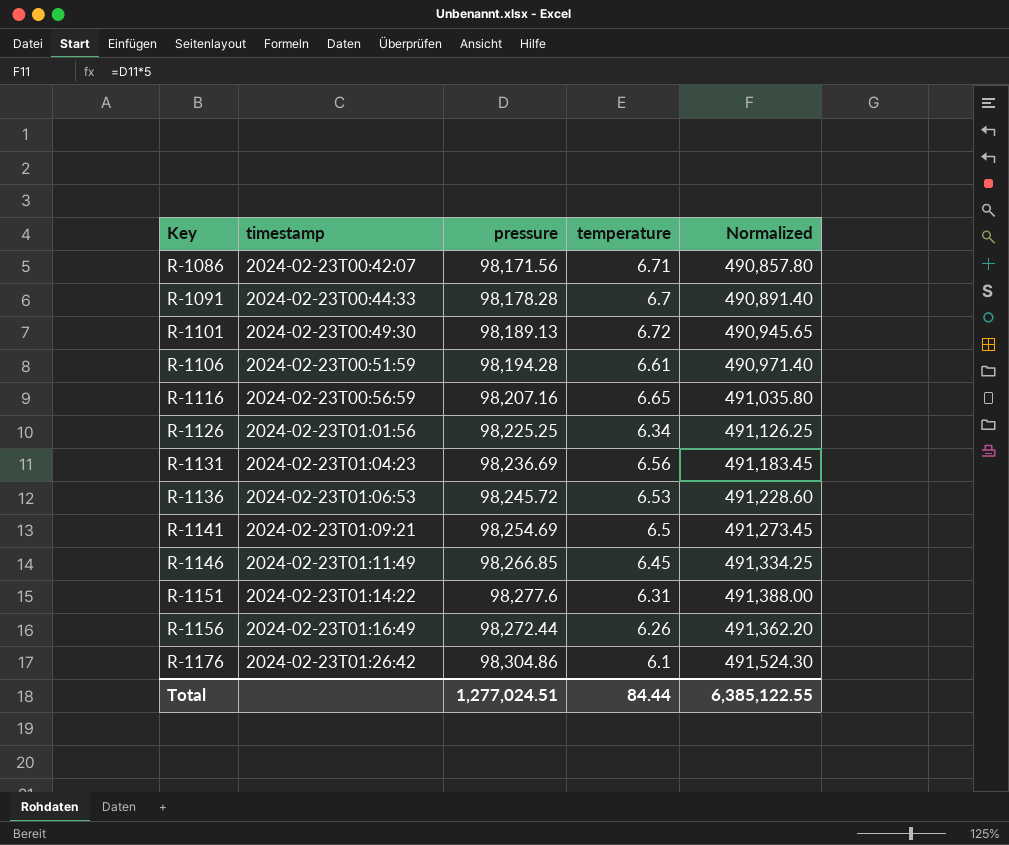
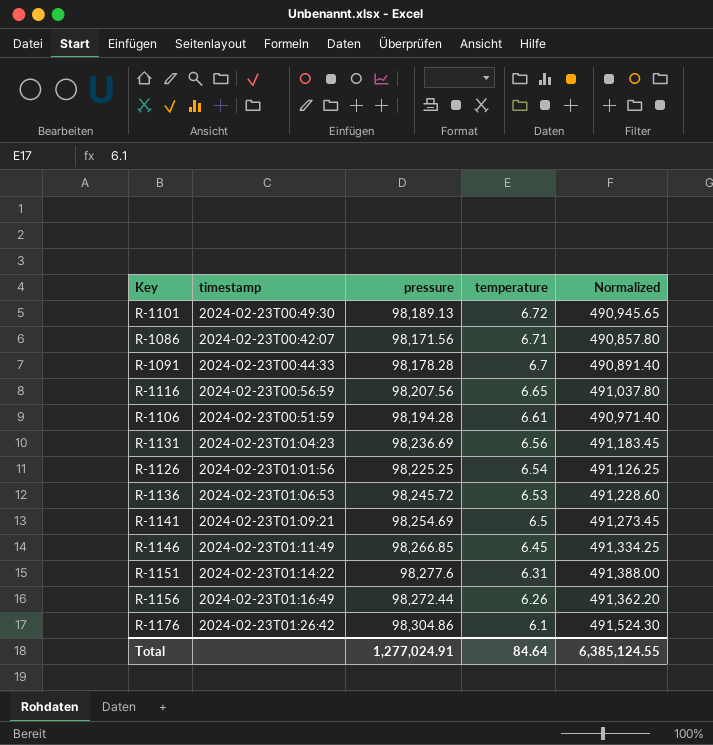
row order: Key ascending -> temperature descending
R-1116 | pressure: 98,207.16 -> 98,207.56
R-1116 | Normalized: 491,035.80 -> 491,037.80
R-1126 | temperature: 6.34 -> 6.54
Total | pressure: 1,277,024.51 -> 1,277,024.91
Total | temperature: 84.44 -> 84.64
Total | Normalized: 6,385,122.55 -> 6,385,124.55

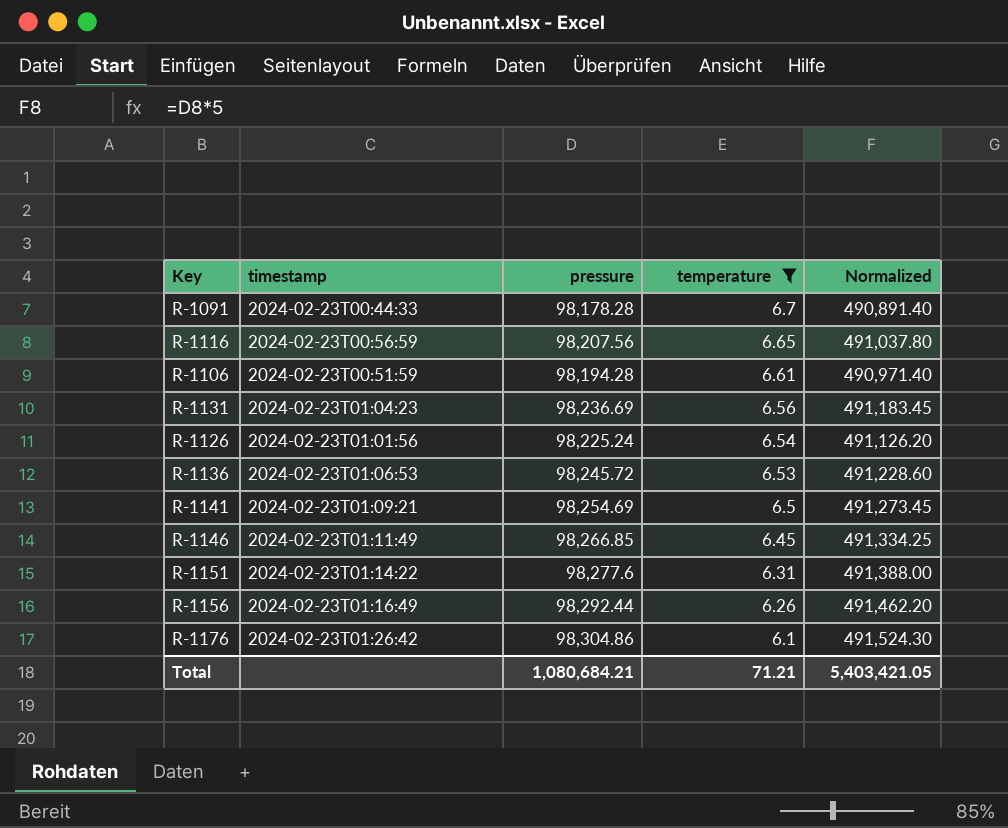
filter: none -> temperature <= 6.7
R-1126 | pressure: 98,225.25 -> 98,225.24
R-1126 | Normalized: 491,126.25 -> 491,126.20
R-1156 | pressure: 98,272.44 -> 98,292.44
R-1156 | Normalized: 491,362.20 -> 491,462.20
Total | pressure: 1,277,024.91 -> 1,080,684.21
Total | temperature: 84.64 -> 71.21
Total | Normalized: 6,385,124.55 -> 5,403,421.05

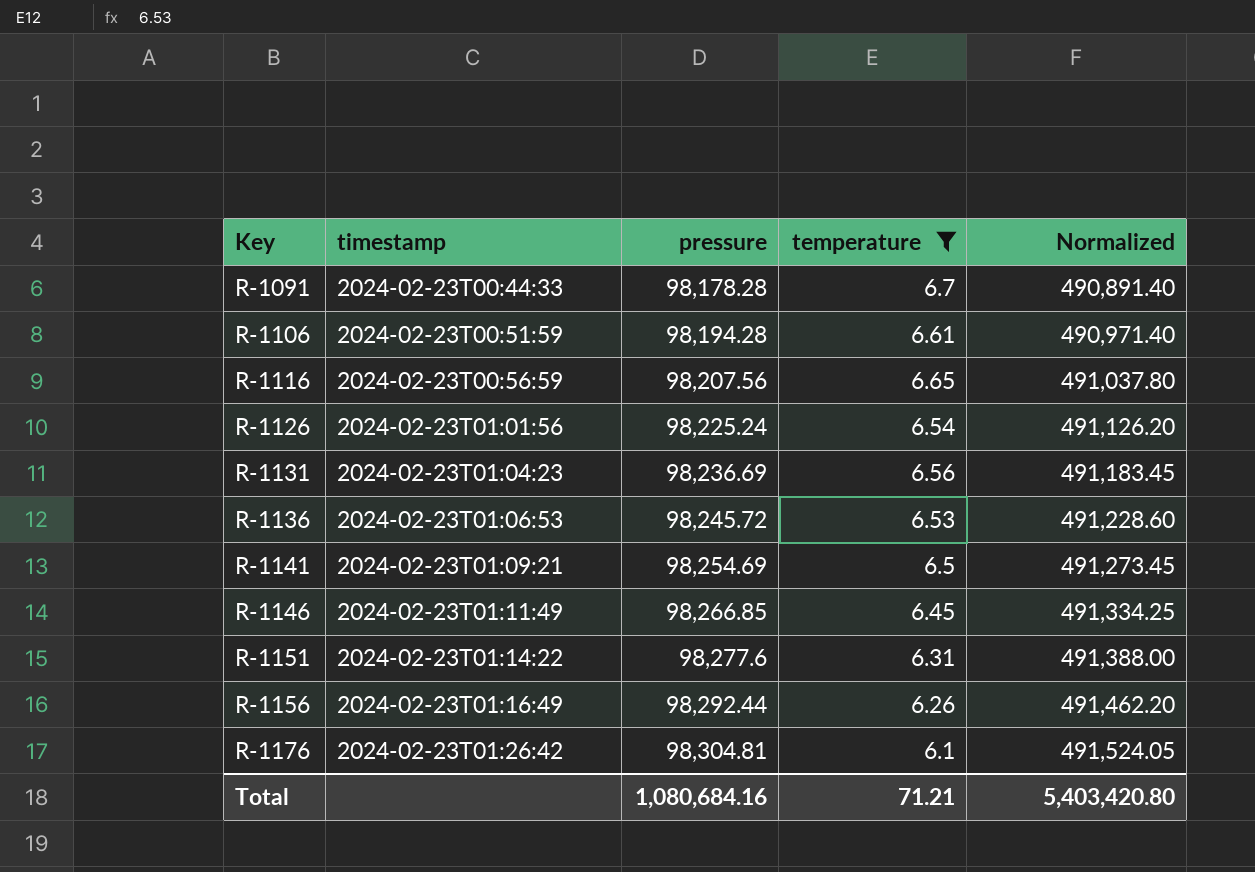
row order: temperature descending -> Key ascending
R-1176 | pressure: 98,304.86 -> 98,304.81
R-1176 | Normalized: 491,524.30 -> 491,524.05
Total | pressure: 1,080,684.21 -> 1,080,684.16
Total | Normalized: 5,403,421.05 -> 5,403,420.80

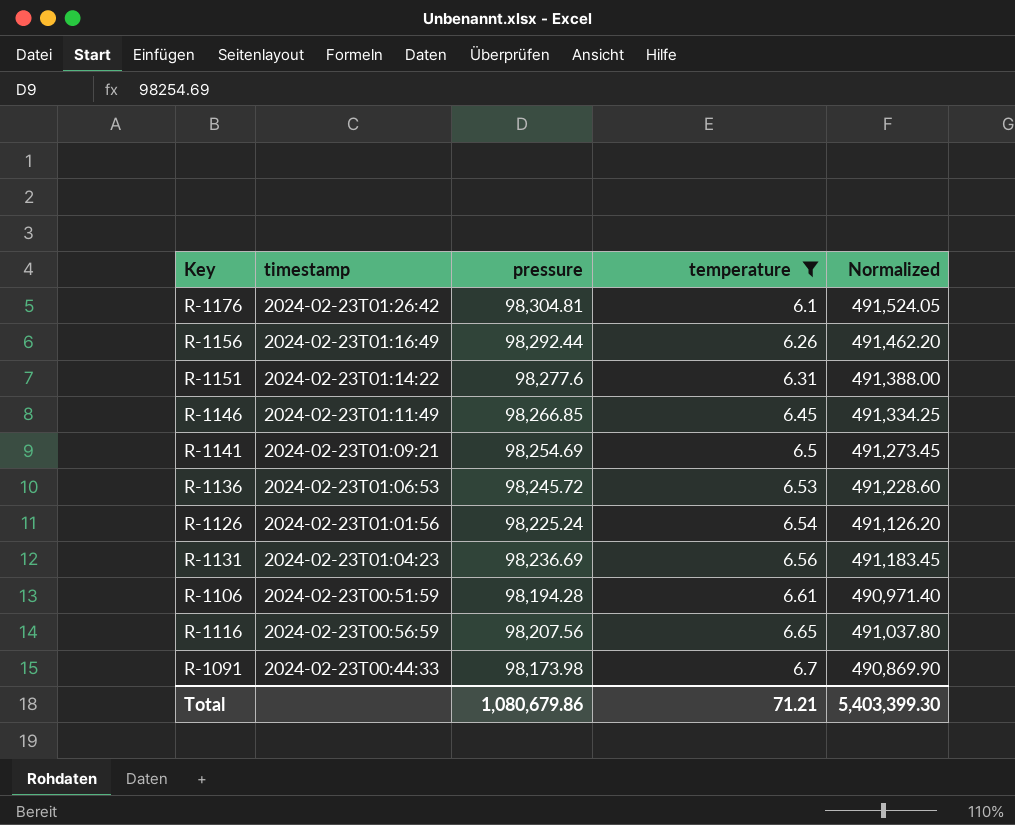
row order: Key ascending -> temperature ascending
R-1091 | pressure: 98,178.28 -> 98,173.98
R-1091 | Normalized: 490,891.40 -> 490,869.90
Total | pressure: 1,080,684.16 -> 1,080,679.86
Total | Normalized: 5,403,420.80 -> 5,403,399.30

